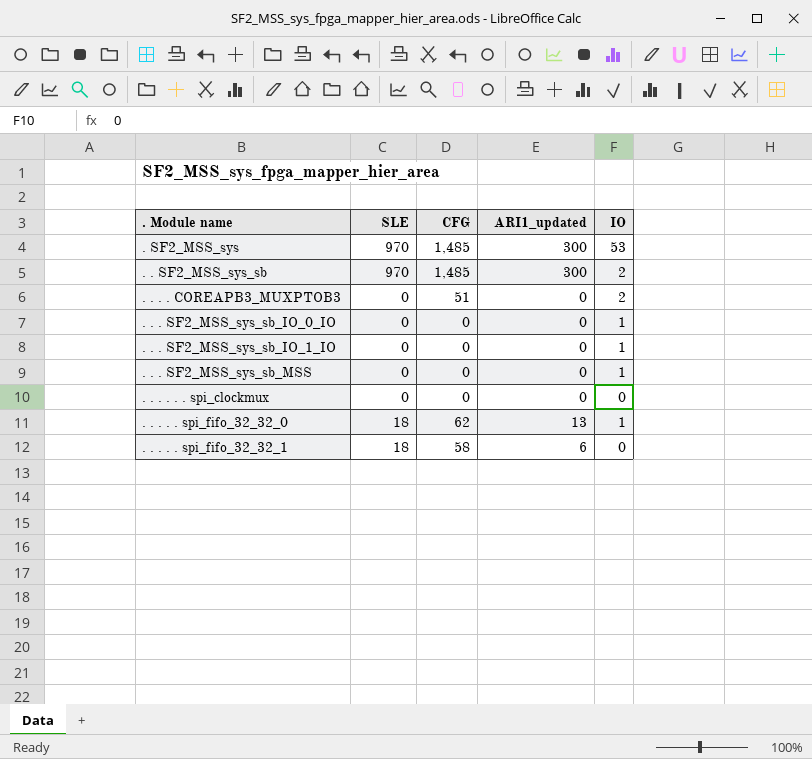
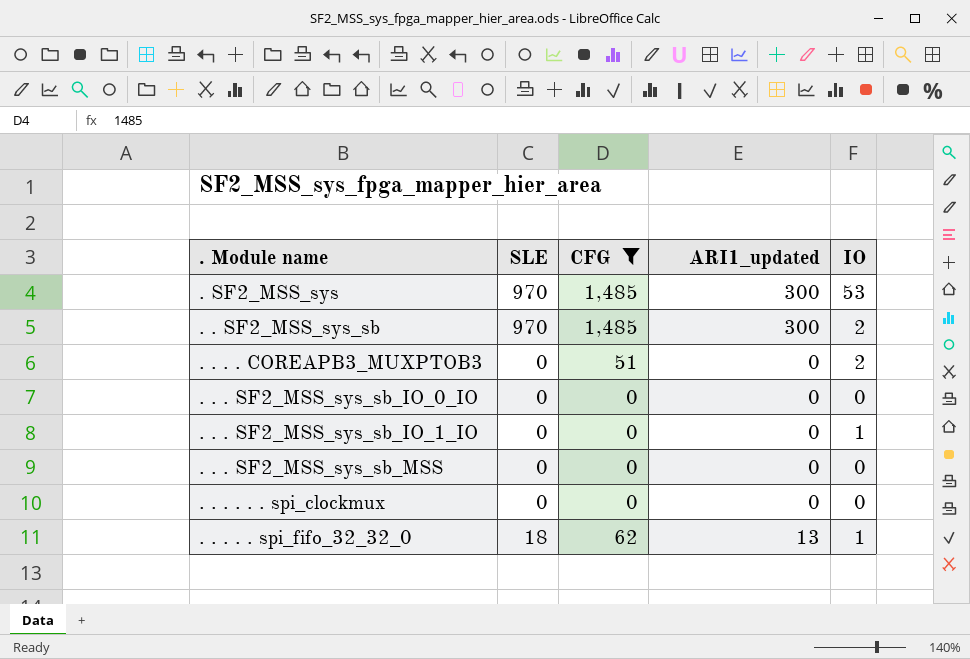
filter: none -> CFG != 58
. . . SF2_MSS_sys_sb_IO_0_IO | IO: 1 -> 0
. . . SF2_MSS_sys_sb_MSS | IO: 1 -> 0

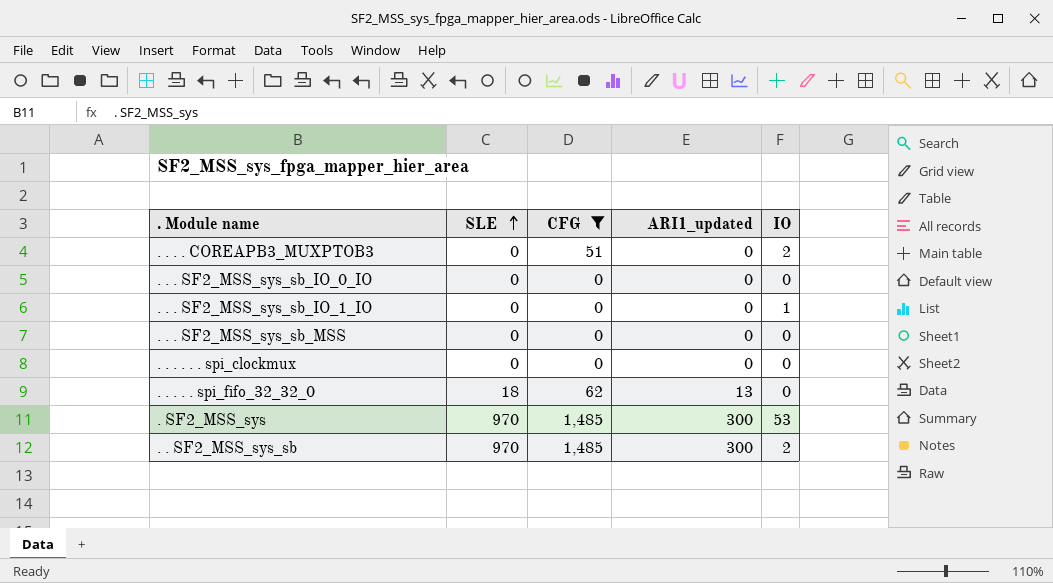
row order: none -> SLE ascending
. . . . . spi_fifo_32_32_0 | IO: 1 -> 0

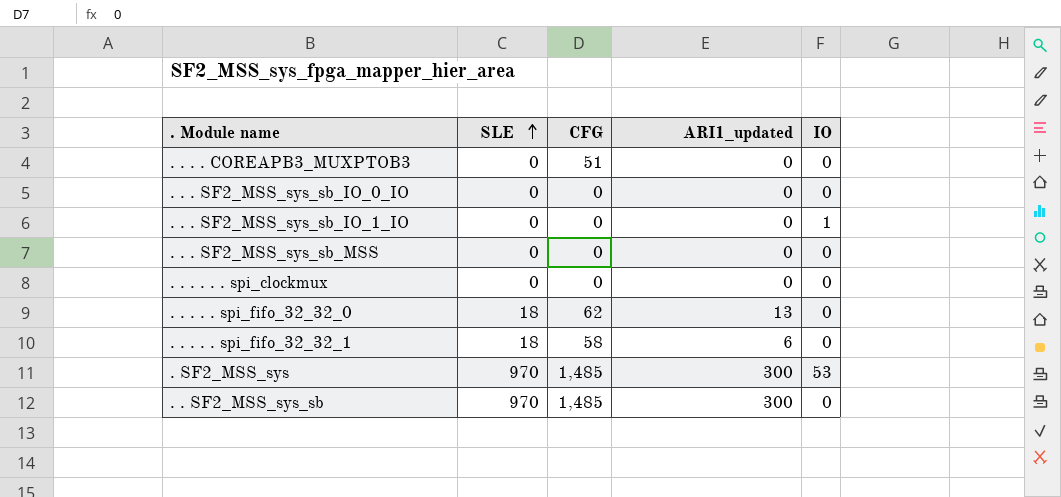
filter: CFG != 58 -> none
. . . . COREAPB3_MUXPTOB3 | IO: 2 -> 0
. . SF2_MSS_sys_sb | IO: 2 -> 0

